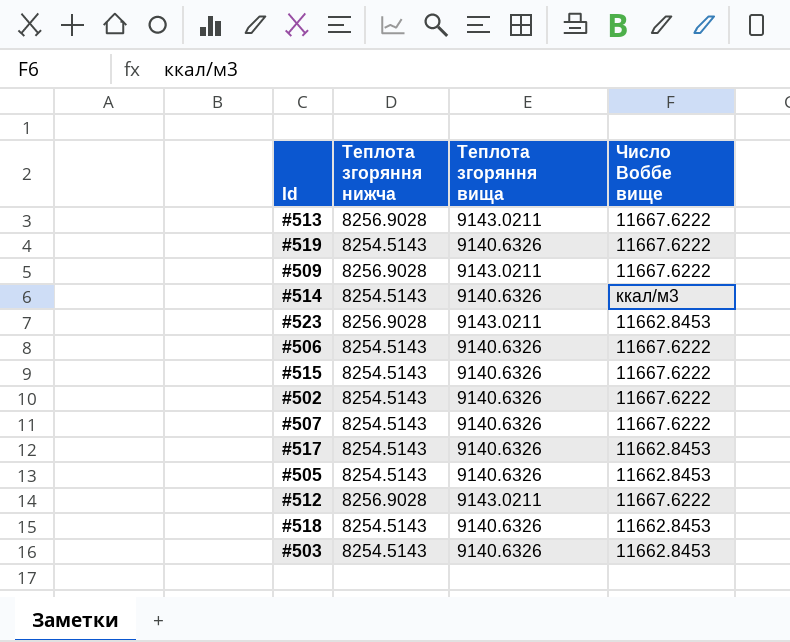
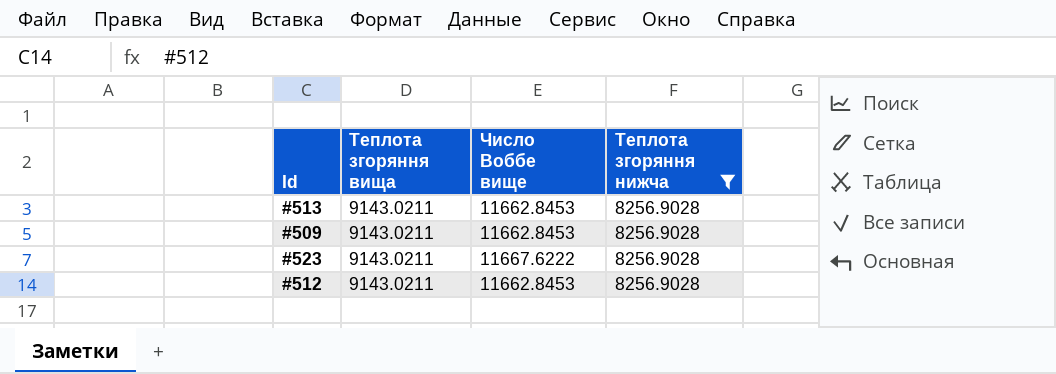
filter: none -> Теплота згоряння нижча = 8256.9028
column Теплота згоряння нижча | position: 2 -> 4
#513 | Число Воббе вище: 11667.6222 -> 11662.8453
#509 | Число Воббе вище: 11667.6222 -> 11662.8453
#523 | Число Воббе вище: 11662.8453 -> 11667.6222
#512 | Число Воббе вище: 11667.6222 -> 11662.8453

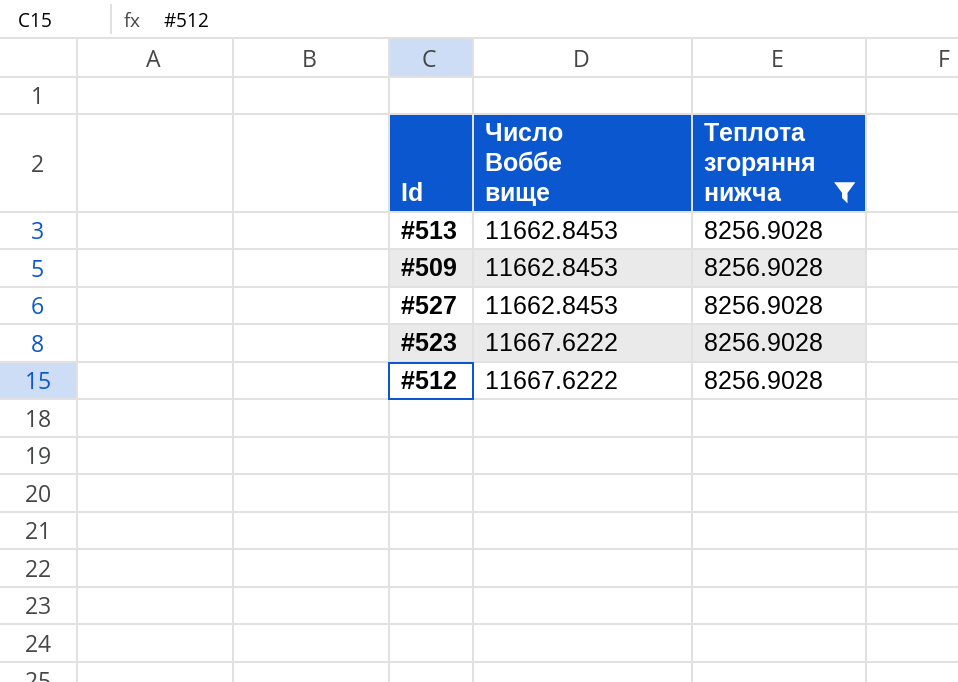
column Теплота згоряння вища | position: 2 -> none
row #527: none -> 11662.8453 | 8256.9028
#512 | Число Воббе вище: 11662.8453 -> 11667.6222

